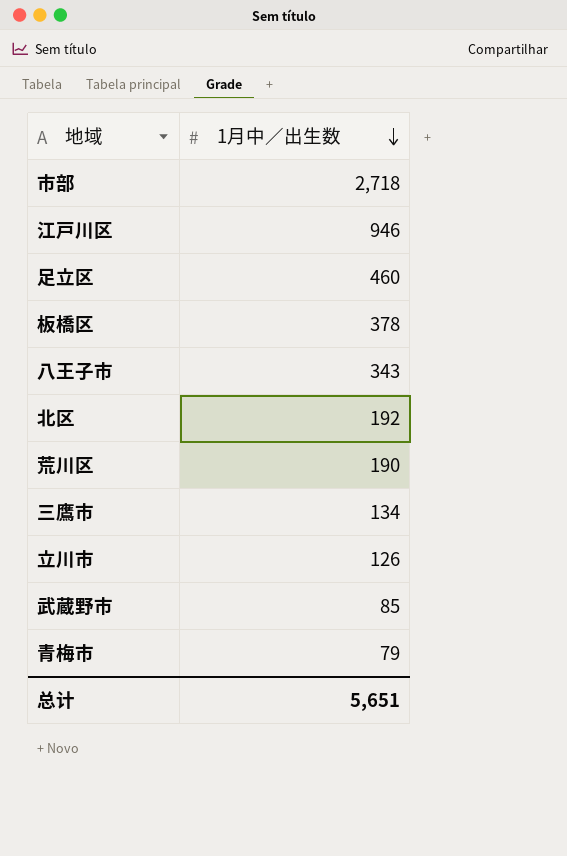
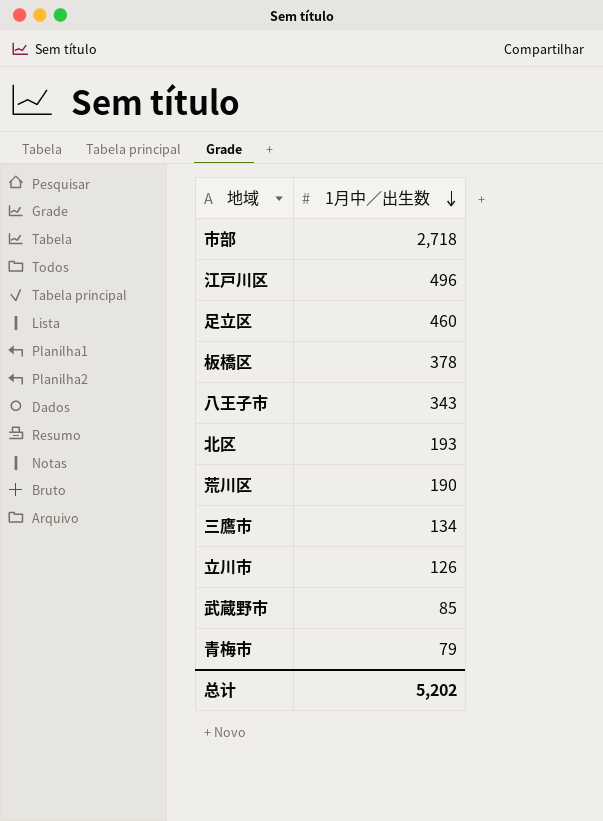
江戸川区 | 1月中／出生数: 946 -> 496
北区 | 1月中／出生数: 192 -> 193
总计 | 1月中／出生数: 5,651 -> 5,202

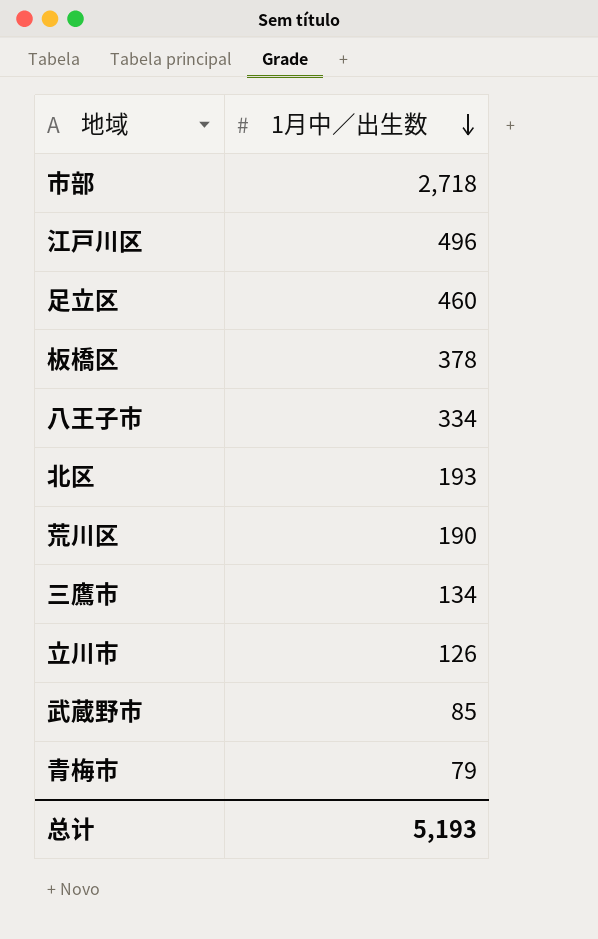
八王子市 | 1月中／出生数: 343 -> 334
总计 | 1月中／出生数: 5,202 -> 5,193

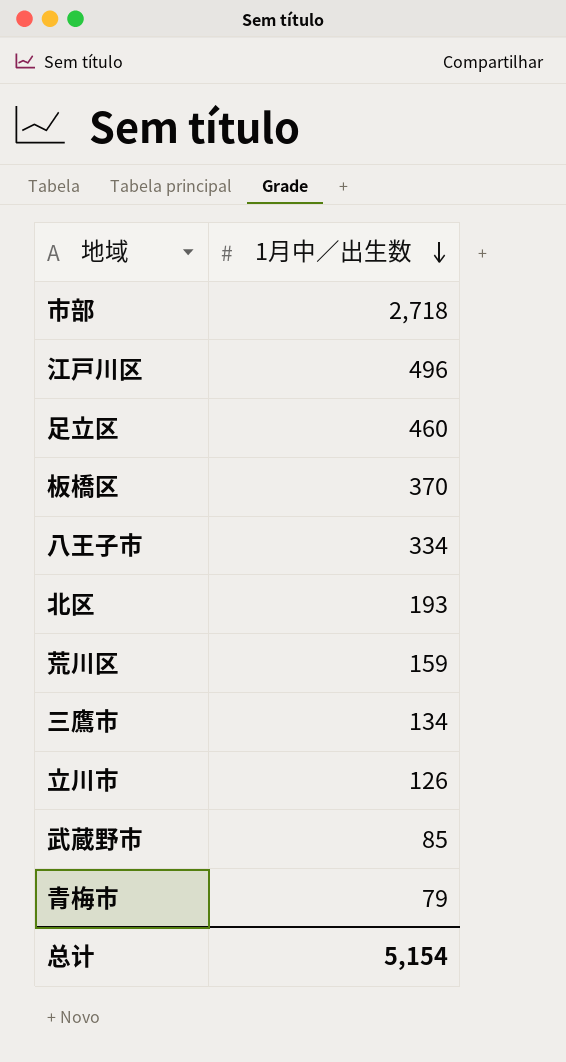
板橋区 | 1月中／出生数: 378 -> 370
荒川区 | 1月中／出生数: 190 -> 159
总计 | 1月中／出生数: 5,193 -> 5,154

